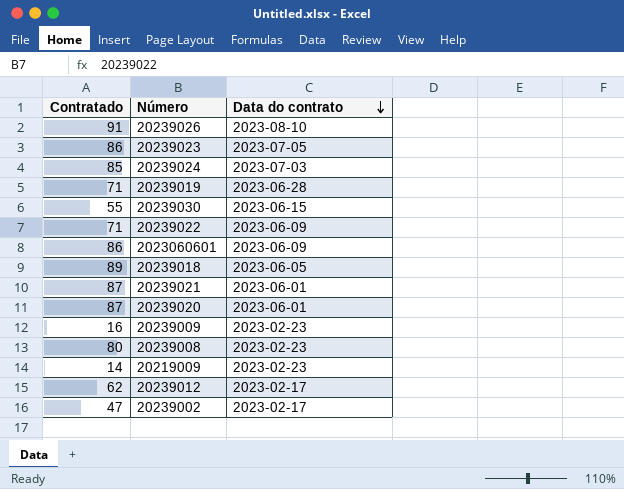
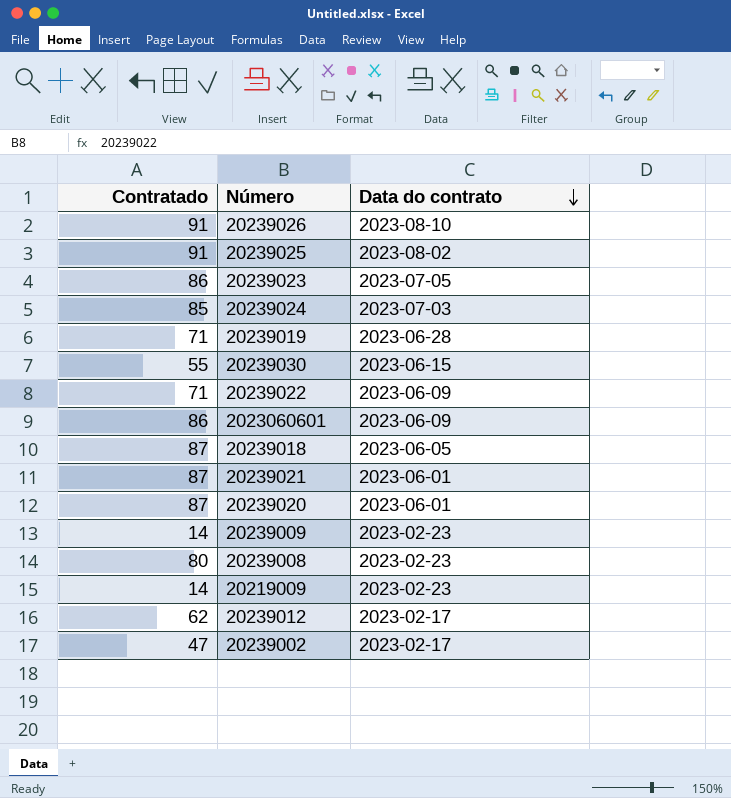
row 20239025: none -> 91 | 2023-08-02
20239018 | Contratado: 89 -> 87
20239009 | Contratado: 16 -> 14

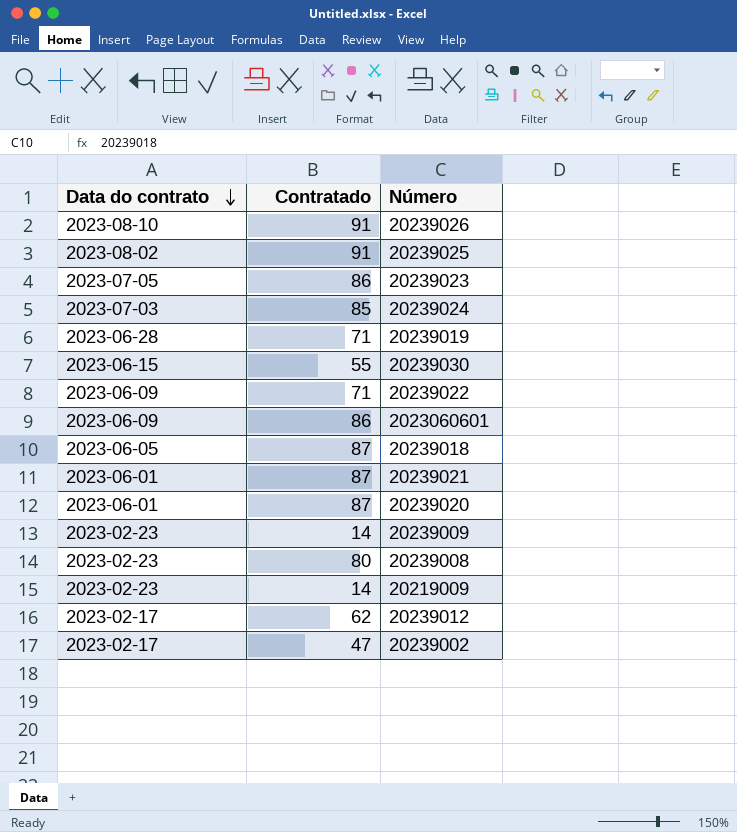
column Data do contrato | position: 3 -> 1

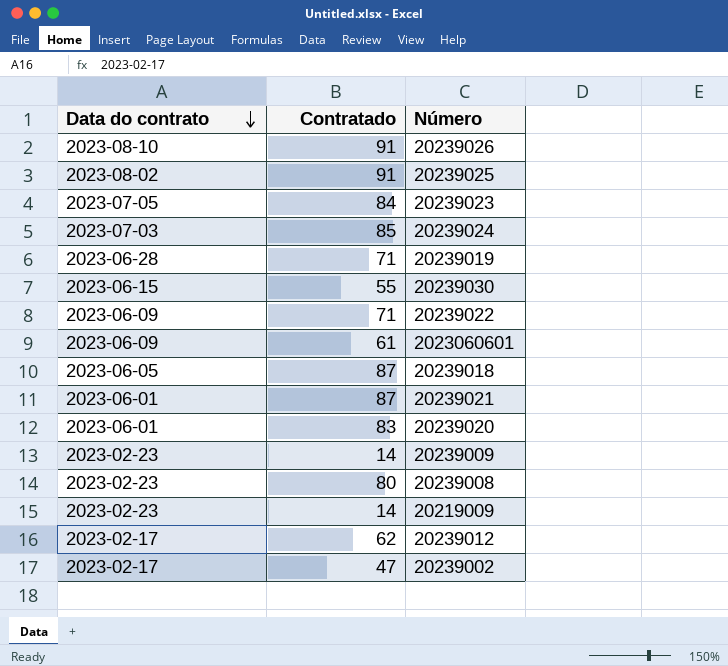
20239023 | Contratado: 86 -> 84
2023060601 | Contratado: 86 -> 61
20239020 | Contratado: 87 -> 83

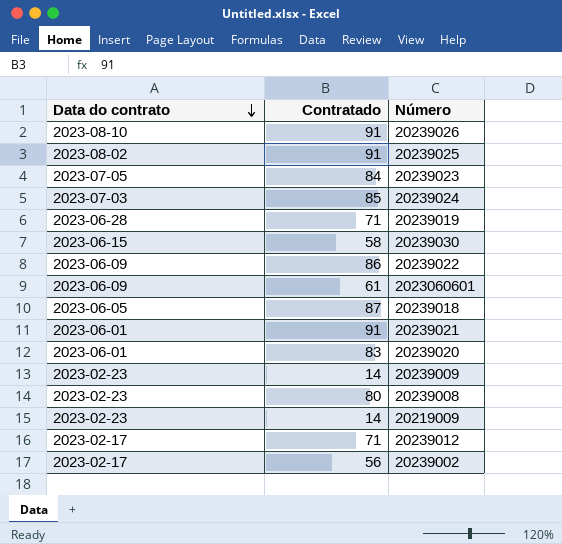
20239030 | Contratado: 55 -> 58
20239022 | Contratado: 71 -> 86
20239021 | Contratado: 87 -> 91
20239012 | Contratado: 62 -> 71
20239002 | Contratado: 47 -> 56

